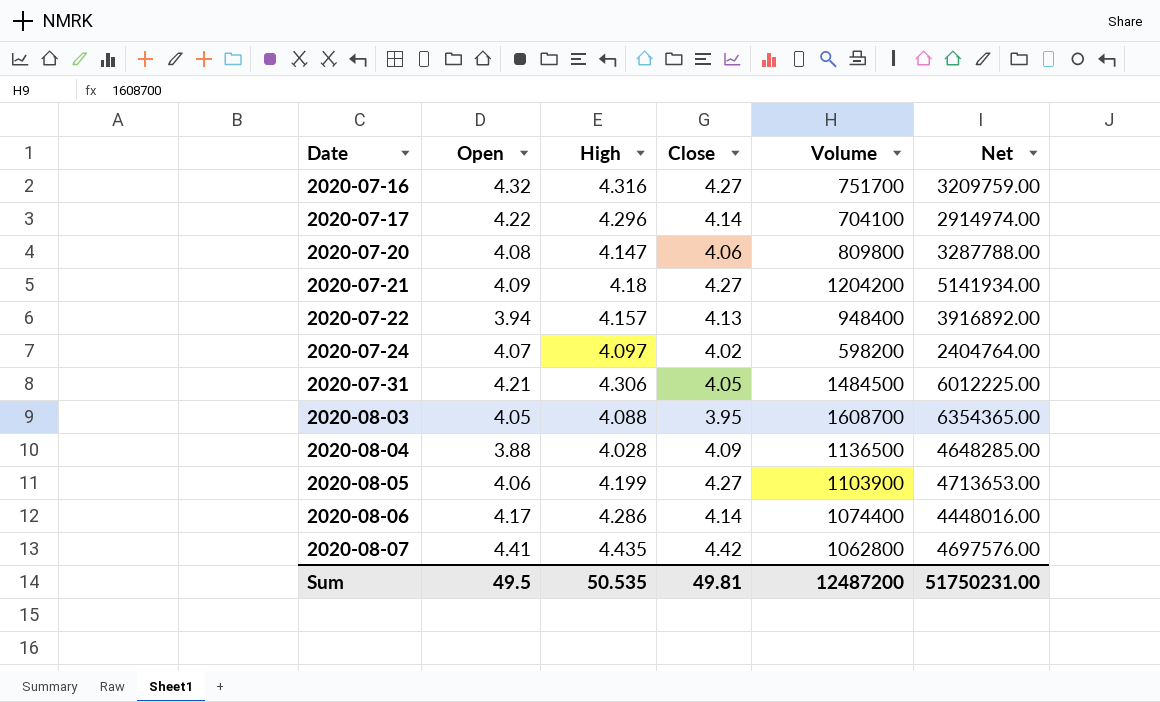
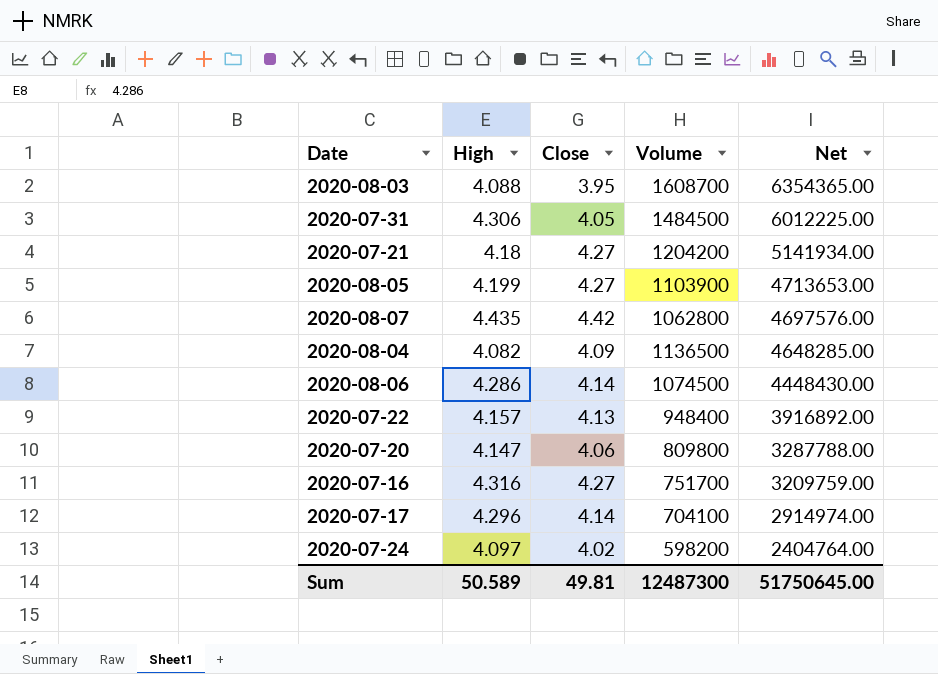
row order: Date ascending -> Net descending
column Open | position: 2 -> none
2020-08-04 | High: 4.028 -> 4.082
2020-08-06 | Volume: 1074400 -> 1074500
2020-08-06 | Net: 4448016.00 -> 4448430.00
Sum | High: 50.535 -> 50.589
Sum | Volume: 12487200 -> 12487300
Sum | Net: 51750231.00 -> 51750645.00

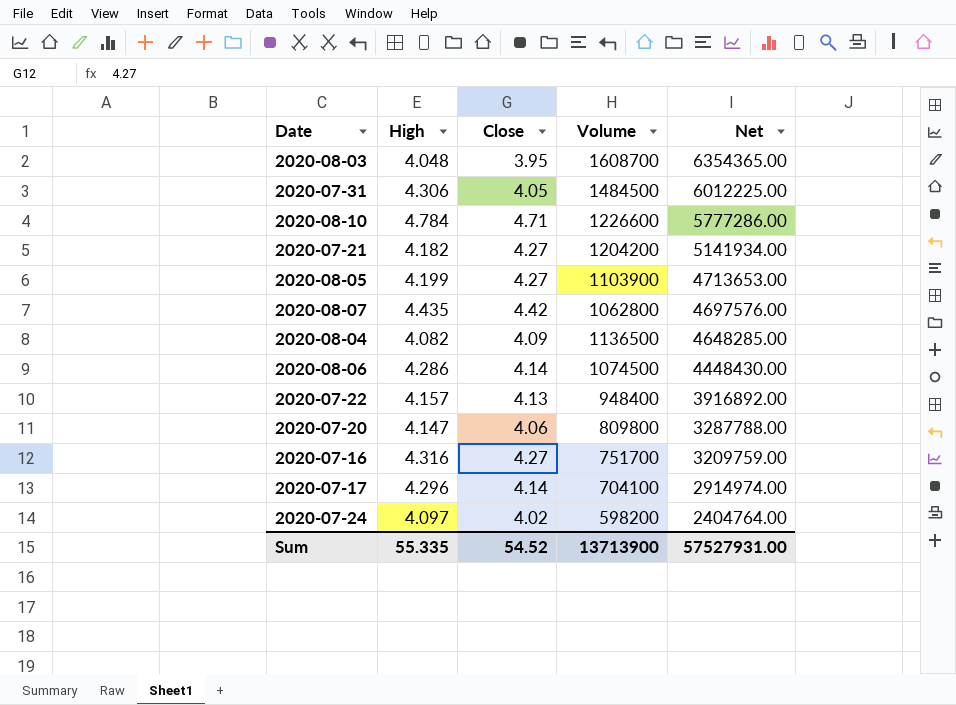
2020-08-03 | High: 4.088 -> 4.048
row 2020-08-10: none -> 4.784 | 4.71 | 1226600 | 5777286.00
2020-07-21 | High: 4.18 -> 4.182
Sum | High: 50.589 -> 55.335
Sum | Close: 49.81 -> 54.52
Sum | Volume: 12487300 -> 13713900
Sum | Net: 51750645.00 -> 57527931.00

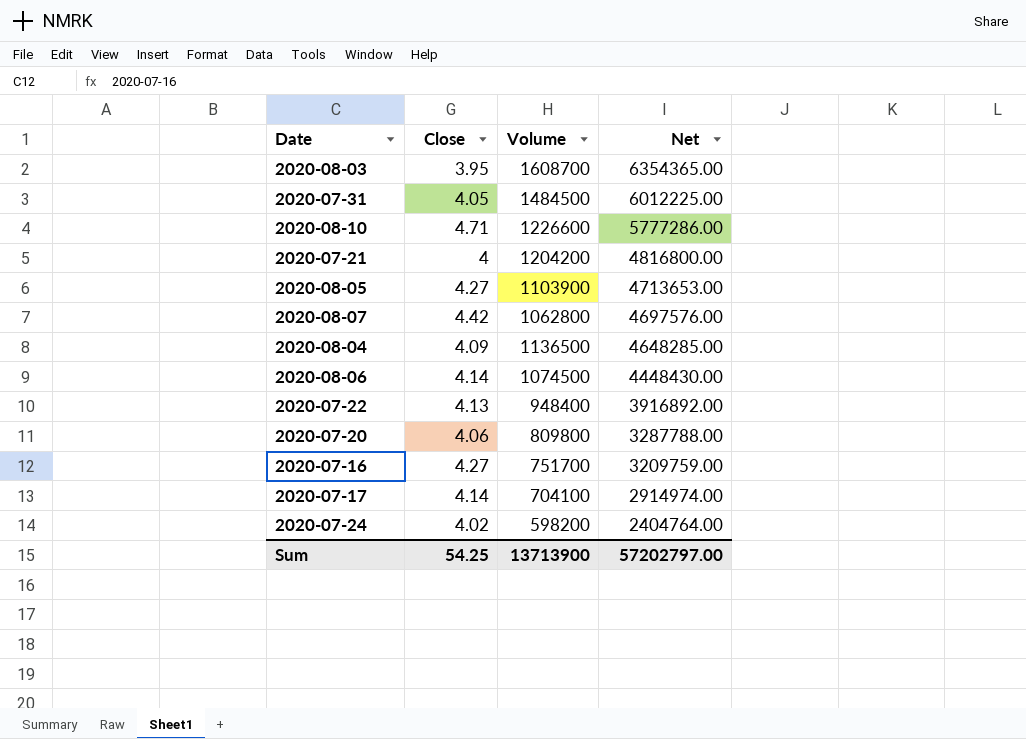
column High | position: 2 -> none
2020-07-21 | Close: 4.27 -> 4
2020-07-21 | Net: 5141934.00 -> 4816800.00
Sum | Close: 54.52 -> 54.25
Sum | Net: 57527931.00 -> 57202797.00

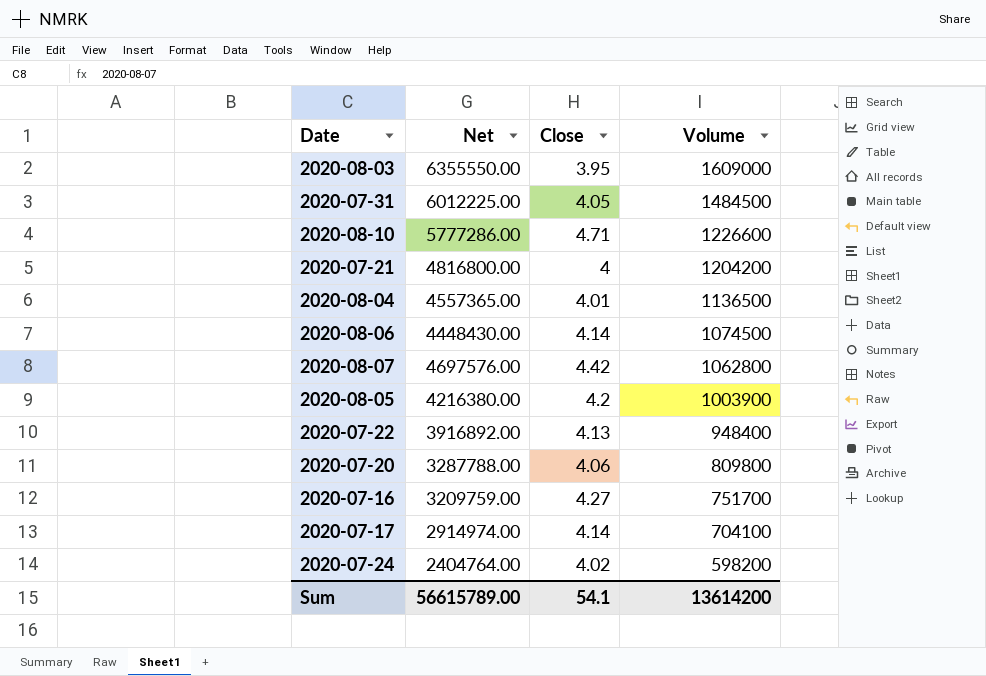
row order: Net descending -> Volume descending
column Net | position: 4 -> 2
2020-08-03 | Net: 6354365.00 -> 6355550.00
2020-08-03 | Volume: 1608700 -> 1609000
2020-08-04 | Net: 4648285.00 -> 4557365.00
2020-08-04 | Close: 4.09 -> 4.01
2020-08-05 | Net: 4713653.00 -> 4216380.00
2020-08-05 | Close: 4.27 -> 4.2
2020-08-05 | Volume: 1103900 -> 1003900
Sum | Net: 57202797.00 -> 56615789.00
Sum | Close: 54.25 -> 54.1
Sum | Volume: 13713900 -> 13614200

